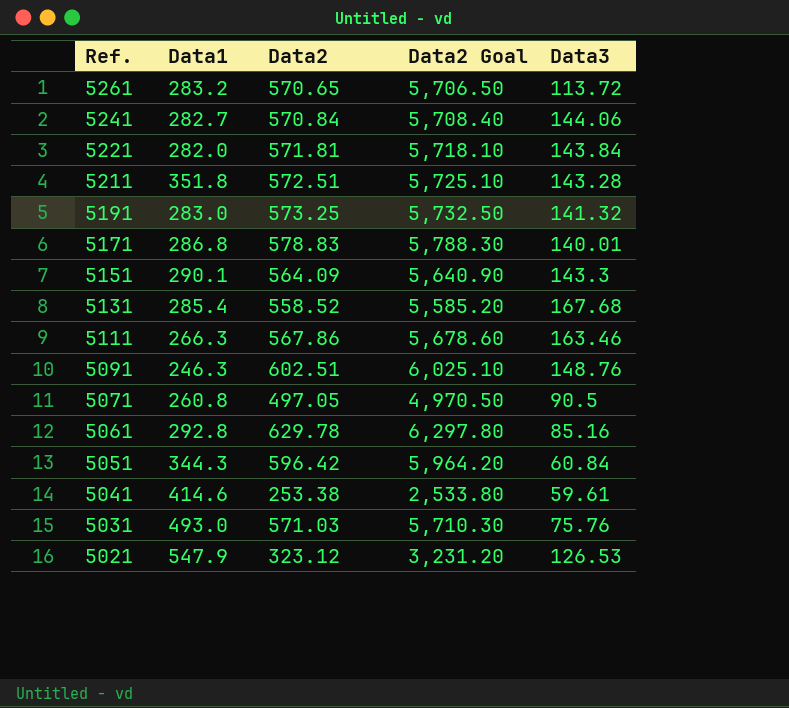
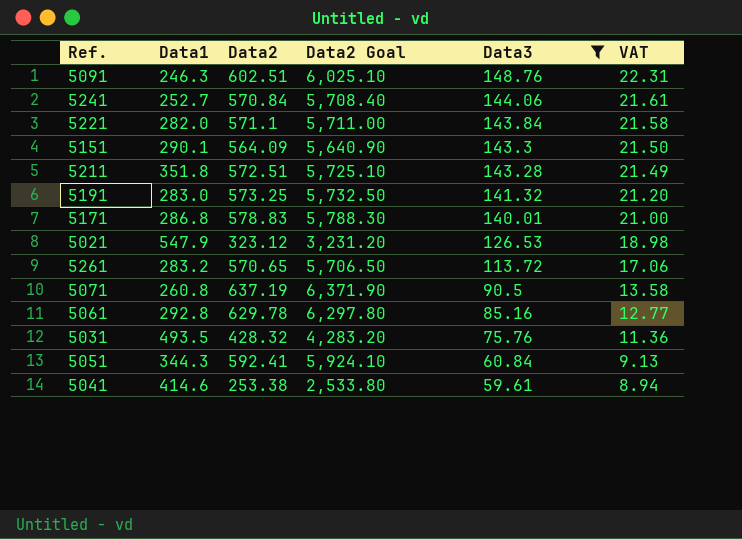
filter: none -> Data3 <= 148.76
row order: Ref. descending -> Data3 descending
column VAT | formula: none -> [Data3] * 0.15
5241 | Data1: 282.7 -> 252.7
5221 | Data2: 571.81 -> 571.1
5221 | Data2 Goal: 5,718.10 -> 5,711.00
5071 | Data2: 497.05 -> 637.19
5071 | Data2 Goal: 4,970.50 -> 6,371.90
5031 | Data1: 493.0 -> 493.5
5031 | Data2: 571.03 -> 428.32
5031 | Data2 Goal: 5,710.30 -> 4,283.20
5051 | Data2: 596.42 -> 592.41
5051 | Data2 Goal: 5,964.20 -> 5,924.10

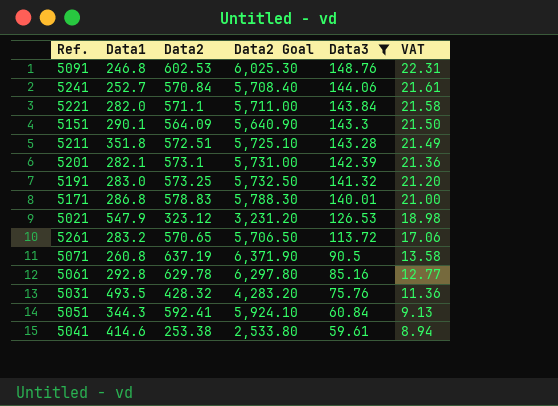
5091 | Data1: 246.3 -> 246.8
5091 | Data2: 602.51 -> 602.53
5091 | Data2 Goal: 6,025.10 -> 6,025.30
row 5201: none -> 282.1 | 573.1 | 5,731.00 | 142.39 | 21.36

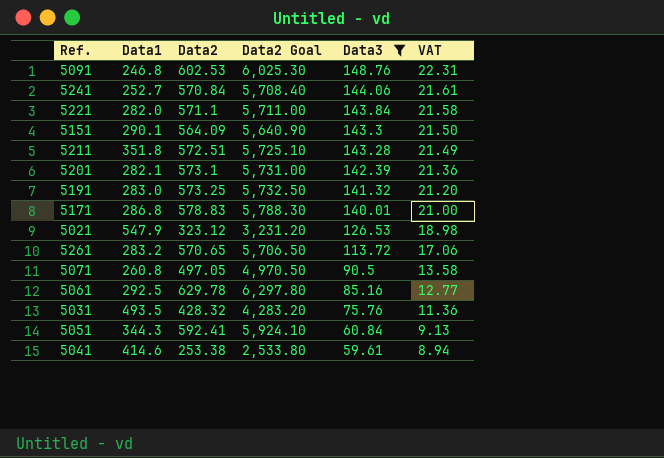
5071 | Data2: 637.19 -> 497.05
5071 | Data2 Goal: 6,371.90 -> 4,970.50
5061 | Data1: 292.8 -> 292.5

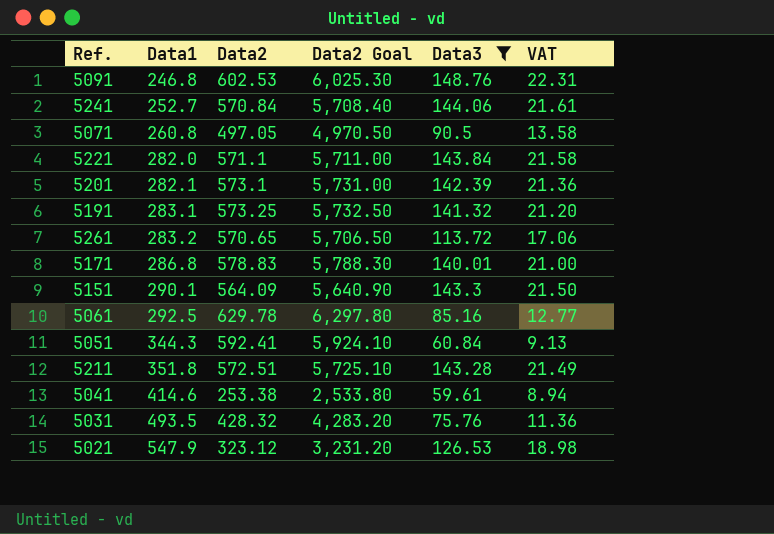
row order: Data3 descending -> Data1 ascending
5191 | Data1: 283.0 -> 283.1

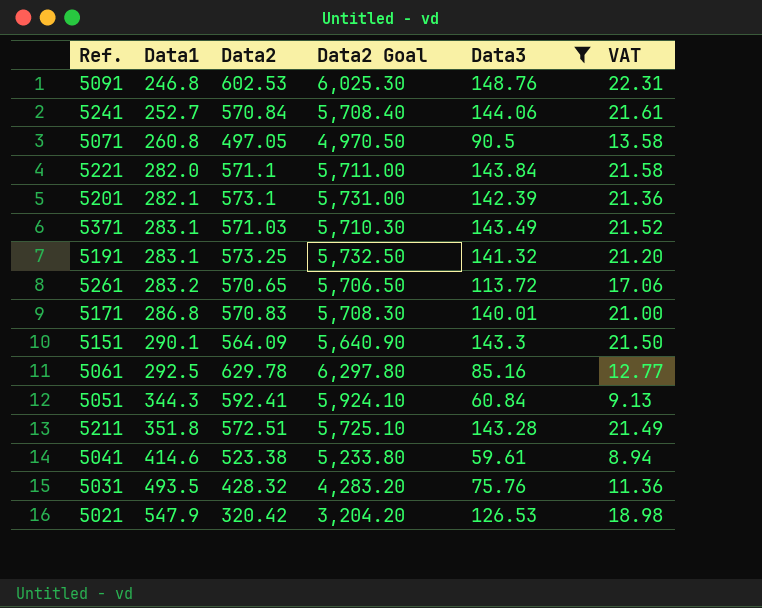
row 5371: none -> 283.1 | 571.03 | 5,710.30 | 143.49 | 21.52
5171 | Data2: 578.83 -> 570.83
5171 | Data2 Goal: 5,788.30 -> 5,708.30
5041 | Data2: 253.38 -> 523.38
5041 | Data2 Goal: 2,533.80 -> 5,233.80
5021 | Data2: 323.12 -> 320.42
5021 | Data2 Goal: 3,231.20 -> 3,204.20

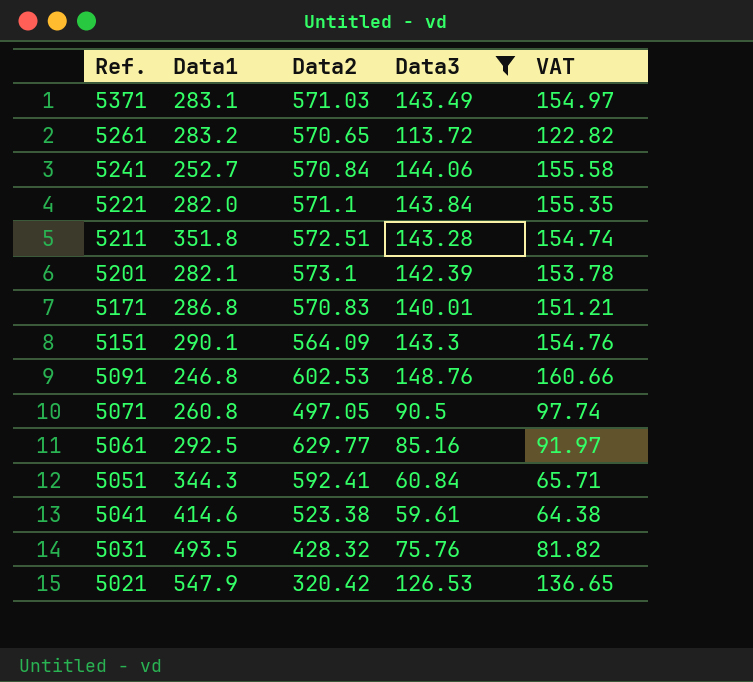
row order: Data1 ascending -> Ref. descending
column Data2 Goal | formula: [Data2] * 10 -> none
column VAT | formula: [Data3] * 0.15 -> [Data3] * 1.08
row 5191: 283.1 | 573.25 | 5,732.50 | 141.32 | 21.20 -> none
5061 | Data2: 629.78 -> 629.77

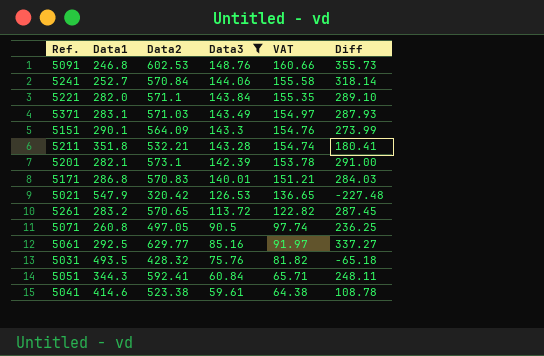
row order: Ref. descending -> Data3 descending
column Diff | formula: none -> [Data2] - [Data1]
5211 | Data2: 572.51 -> 532.21

